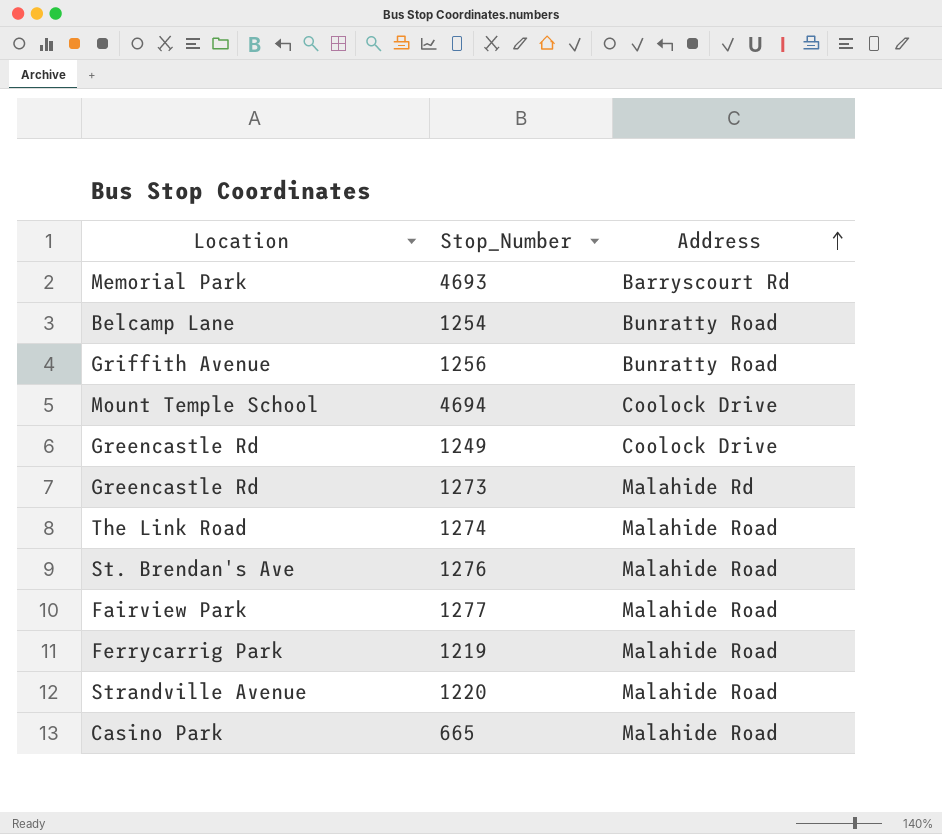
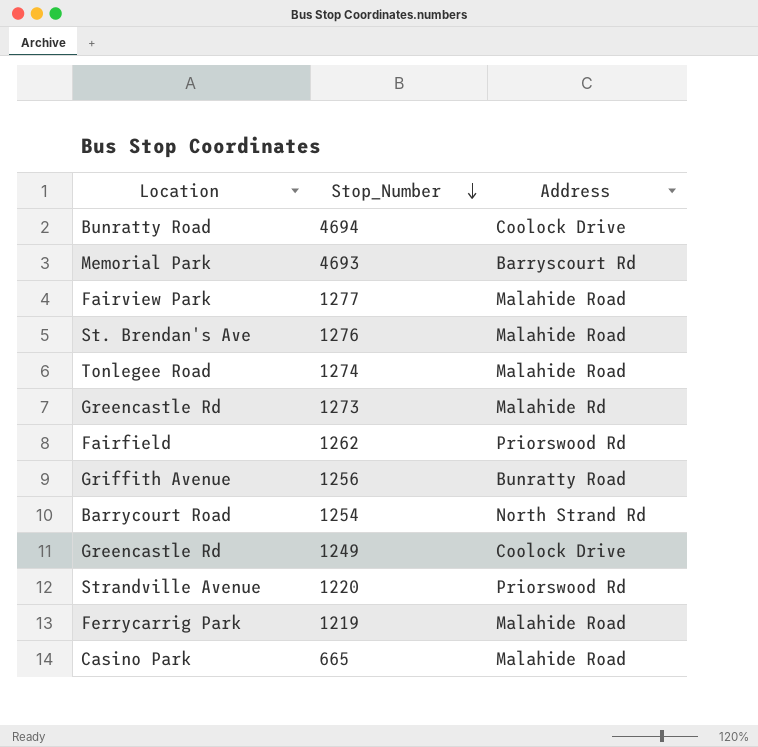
row order: Address ascending -> Stop_Number descending
4694 | Location: Mount Temple School -> Bunratty Road
1274 | Location: The Link Road -> Tonlegee Road
row 1262: none -> Fairfield | Priorswood Rd
1254 | Location: Belcamp Lane -> Barrycourt Road
1254 | Address: Bunratty Road -> North Strand Rd
1220 | Address: Malahide Road -> Priorswood Rd

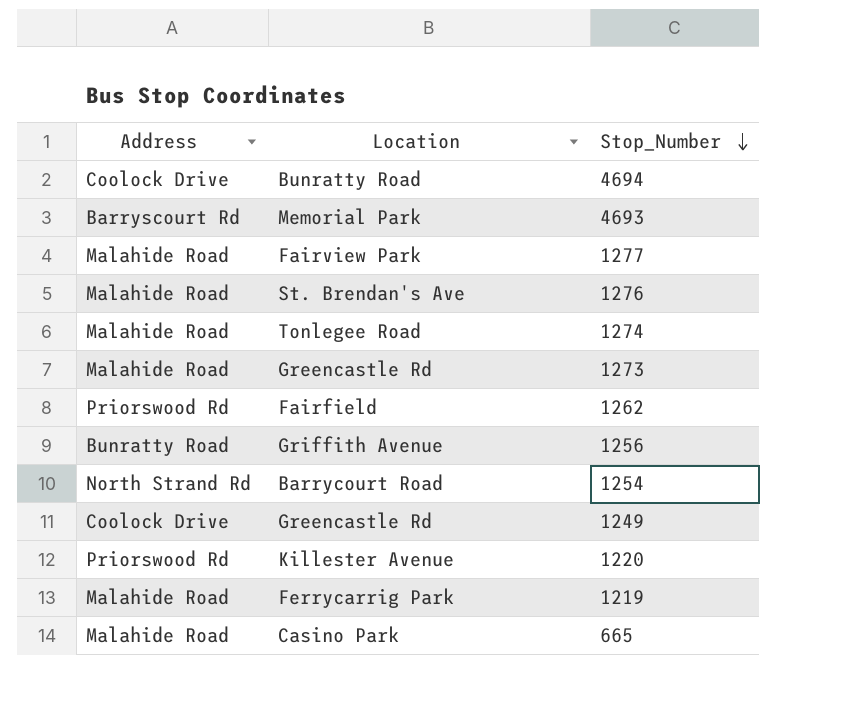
column Address | position: 3 -> 1
1273 | Address: Malahide Rd -> Malahide Road
1220 | Location: Strandville Avenue -> Killester Avenue

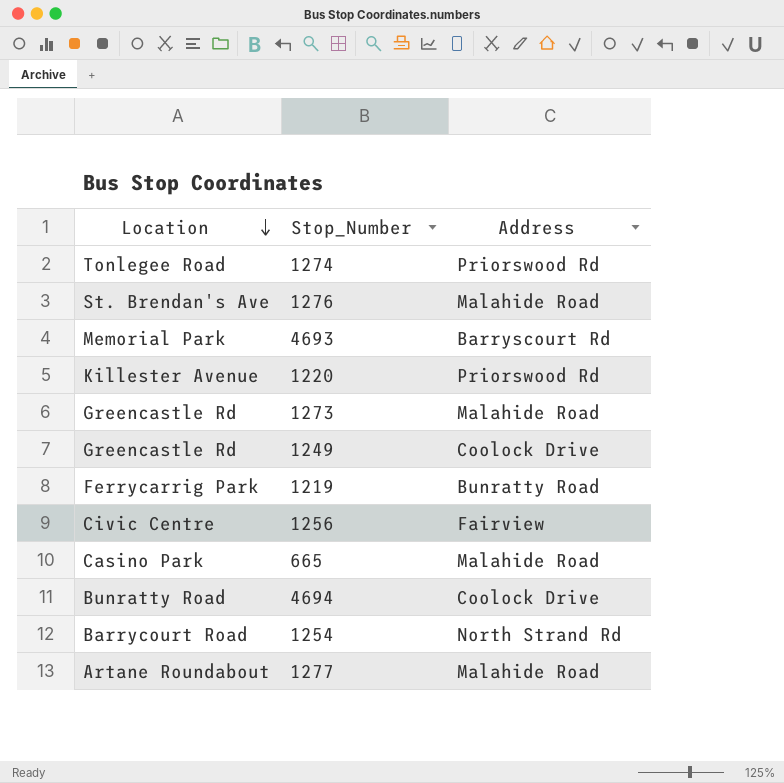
row order: Stop_Number descending -> Location descending
column Address | position: 1 -> 3
row 1262: Priorswood Rd | Fairfield -> none
1274 | Address: Malahide Road -> Priorswood Rd
1219 | Address: Malahide Road -> Bunratty Road
1256 | Location: Griffith Avenue -> Civic Centre
1256 | Address: Bunratty Road -> Fairview
1277 | Location: Fairview Park -> Artane Roundabout

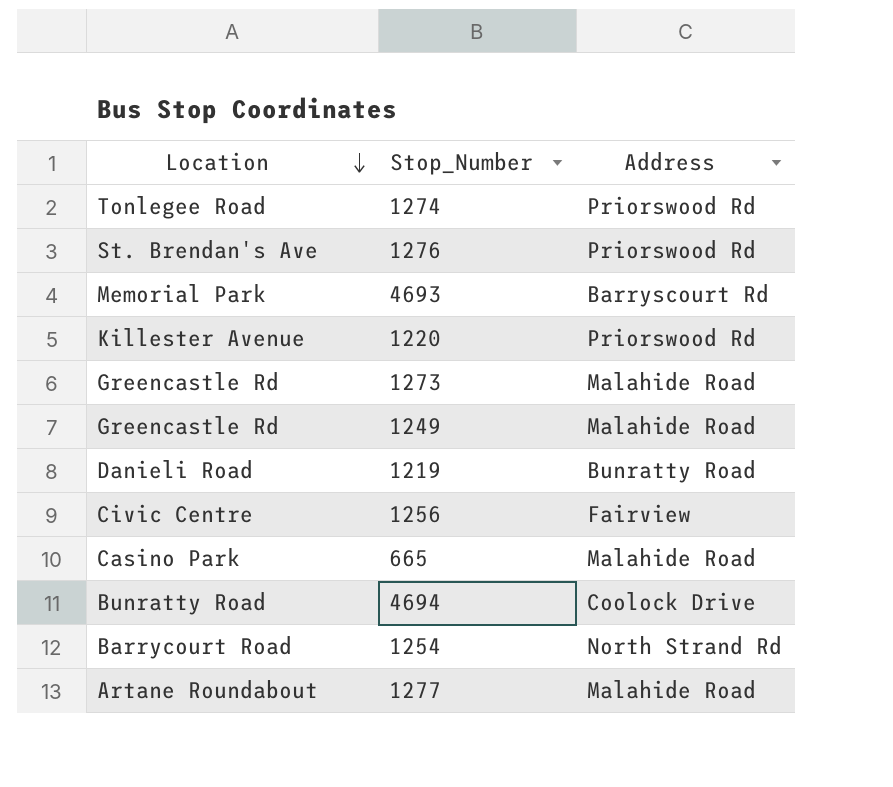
1276 | Address: Malahide Road -> Priorswood Rd
1249 | Address: Coolock Drive -> Malahide Road
1219 | Location: Ferrycarrig Park -> Danieli Road

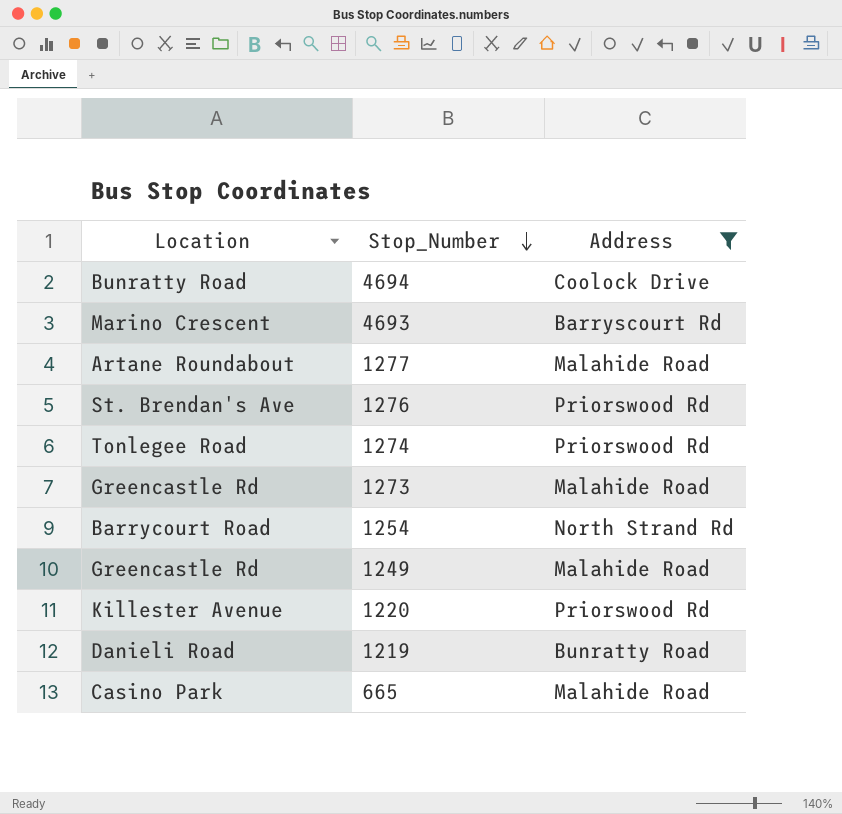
filter: none -> Address != Fairview
row order: Location descending -> Stop_Number descending
4693 | Location: Memorial Park -> Marino Crescent

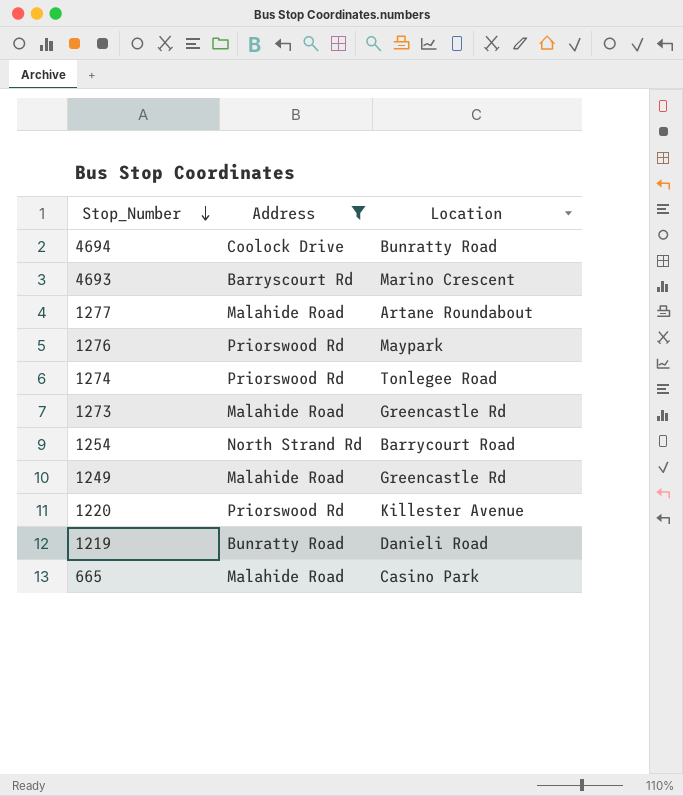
column Location | position: 1 -> 3
1276 | Location: St. Brendan's Ave -> Maypark

